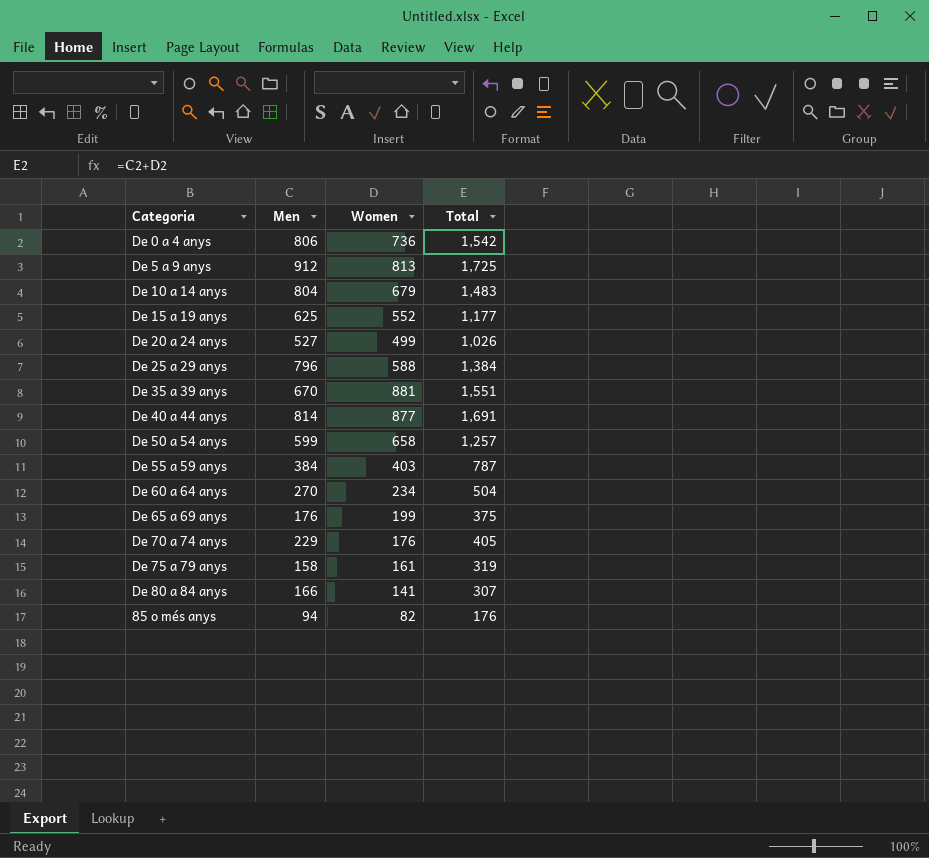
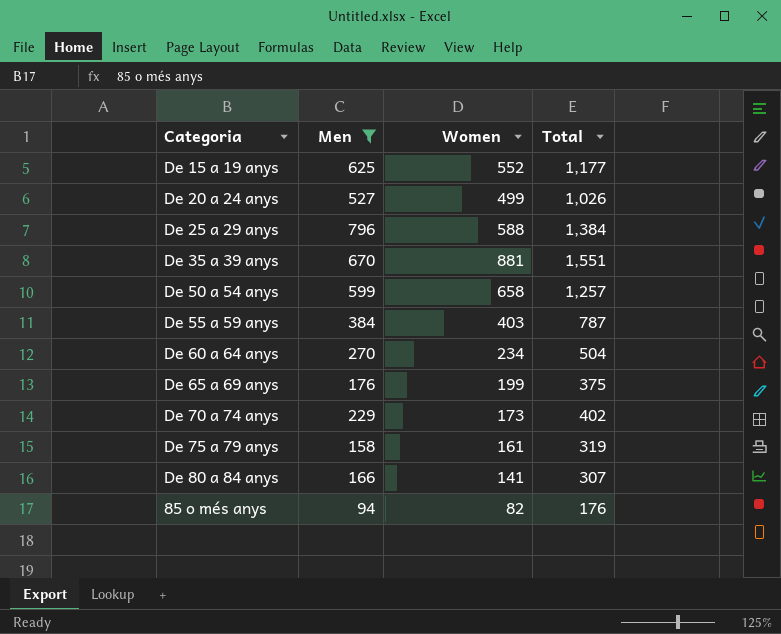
filter: none -> Men <= 796
De 70 a 74 anys | Women: 176 -> 173
De 70 a 74 anys | Total: 405 -> 402

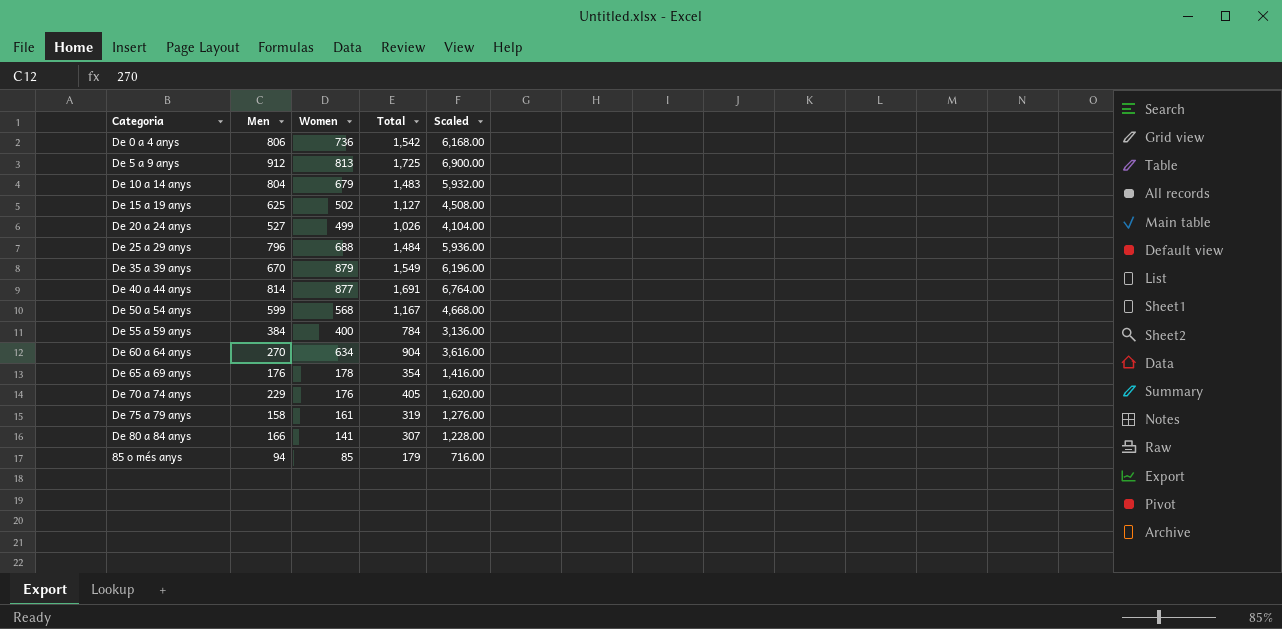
filter: Men <= 796 -> none
column Scaled | formula: none -> [Total] * 4
De 15 a 19 anys | Women: 552 -> 502
De 15 a 19 anys | Total: 1,177 -> 1,127
De 25 a 29 anys | Women: 588 -> 688
De 25 a 29 anys | Total: 1,384 -> 1,484
De 35 a 39 anys | Women: 881 -> 879
De 35 a 39 anys | Total: 1,551 -> 1,549
De 50 a 54 anys | Women: 658 -> 568
De 50 a 54 anys | Total: 1,257 -> 1,167
De 55 a 59 anys | Women: 403 -> 400
De 55 a 59 anys | Total: 787 -> 784
De 60 a 64 anys | Women: 234 -> 634
De 60 a 64 anys | Total: 504 -> 904
De 65 a 69 anys | Women: 199 -> 178
De 65 a 69 anys | Total: 375 -> 354
De 70 a 74 anys | Women: 173 -> 176
De 70 a 74 anys | Total: 402 -> 405
85 o més anys | Women: 82 -> 85
85 o més anys | Total: 176 -> 179

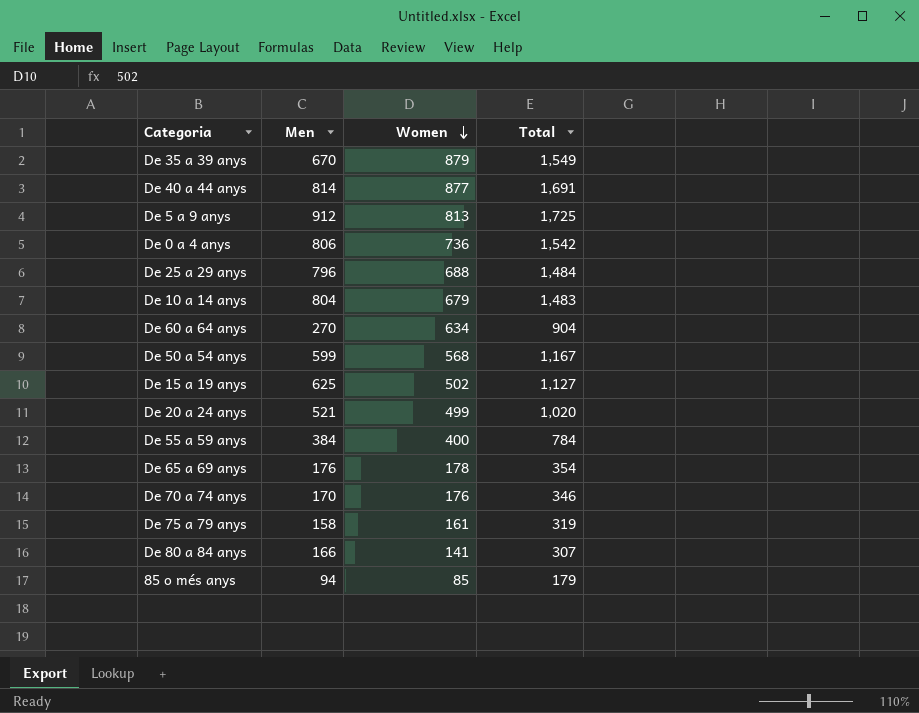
row order: none -> Women descending
column Scaled | formula: [Total] * 4 -> none
De 20 a 24 anys | Men: 527 -> 521
De 20 a 24 anys | Total: 1,026 -> 1,020
De 70 a 74 anys | Men: 229 -> 170
De 70 a 74 anys | Total: 405 -> 346

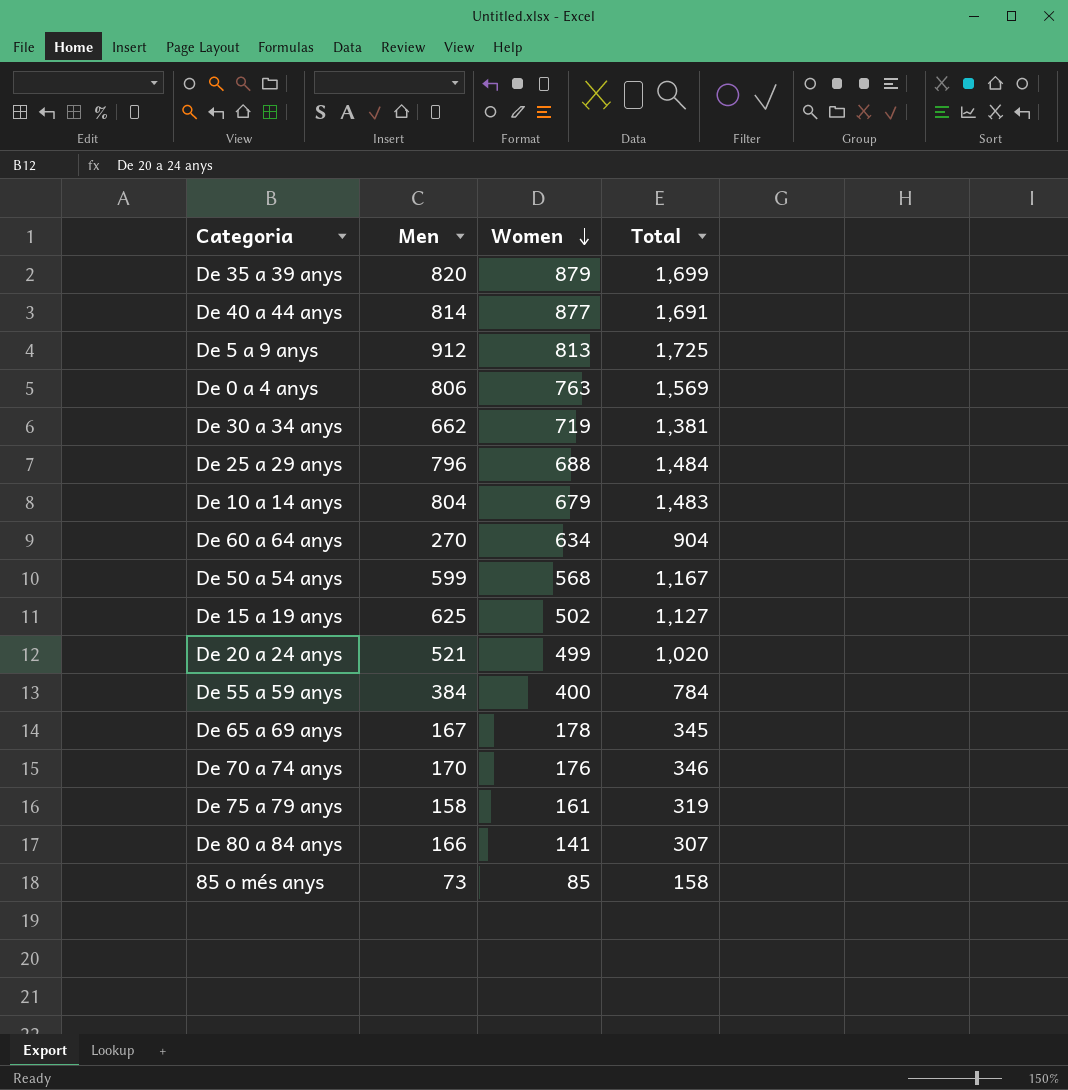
De 35 a 39 anys | Men: 670 -> 820
De 35 a 39 anys | Total: 1,549 -> 1,699
De 0 a 4 anys | Women: 736 -> 763
De 0 a 4 anys | Total: 1,542 -> 1,569
row De 30 a 34 anys: none -> 662 | 719 | 1,381
De 65 a 69 anys | Men: 176 -> 167
De 65 a 69 anys | Total: 354 -> 345
85 o més anys | Men: 94 -> 73
85 o més anys | Total: 179 -> 158

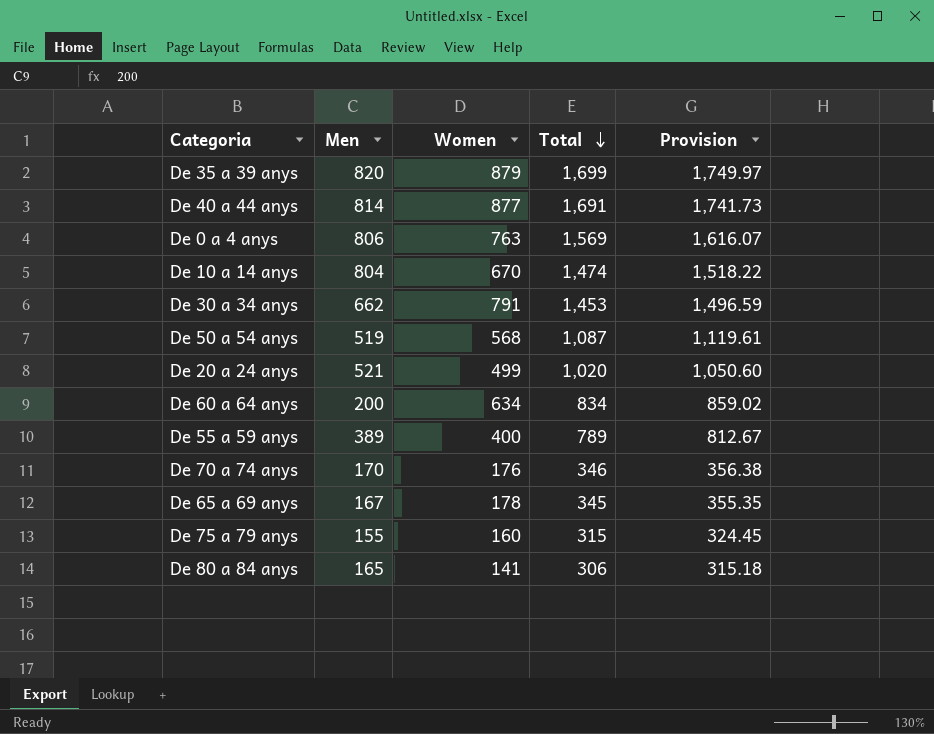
row order: Women descending -> Total descending
column Provision | formula: none -> [Total] * 1.03
row De 5 a 9 anys: 912 | 813 | 1,725 -> none
row De 25 a 29 anys: 796 | 688 | 1,484 -> none
row De 15 a 19 anys: 625 | 502 | 1,127 -> none
row 85 o més anys: 73 | 85 | 158 -> none
De 10 a 14 anys | Women: 679 -> 670
De 10 a 14 anys | Total: 1,483 -> 1,474
De 30 a 34 anys | Women: 719 -> 791
De 30 a 34 anys | Total: 1,381 -> 1,453
De 50 a 54 anys | Men: 599 -> 519
De 50 a 54 anys | Total: 1,167 -> 1,087
De 60 a 64 anys | Men: 270 -> 200
De 60 a 64 anys | Total: 904 -> 834
De 55 a 59 anys | Men: 384 -> 389
De 55 a 59 anys | Total: 784 -> 789
De 75 a 79 anys | Men: 158 -> 155
De 75 a 79 anys | Women: 161 -> 160
De 75 a 79 anys | Total: 319 -> 315
De 80 a 84 anys | Men: 166 -> 165
De 80 a 84 anys | Total: 307 -> 306

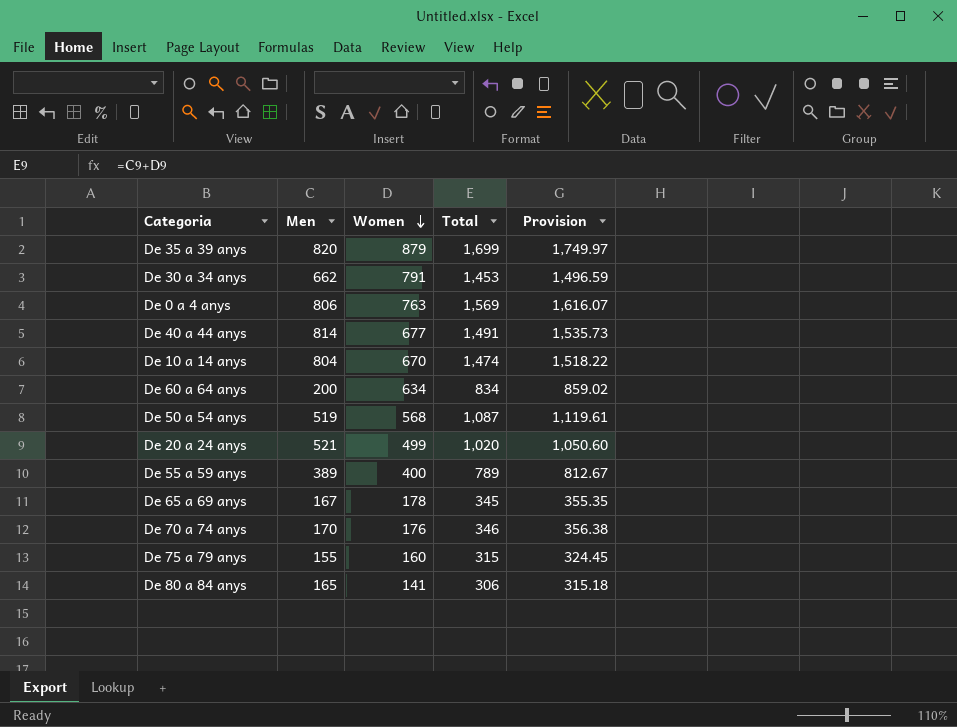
row order: Total descending -> Women descending
De 40 a 44 anys | Women: 877 -> 677
De 40 a 44 anys | Total: 1,691 -> 1,491
De 40 a 44 anys | Provision: 1,741.73 -> 1,535.73

